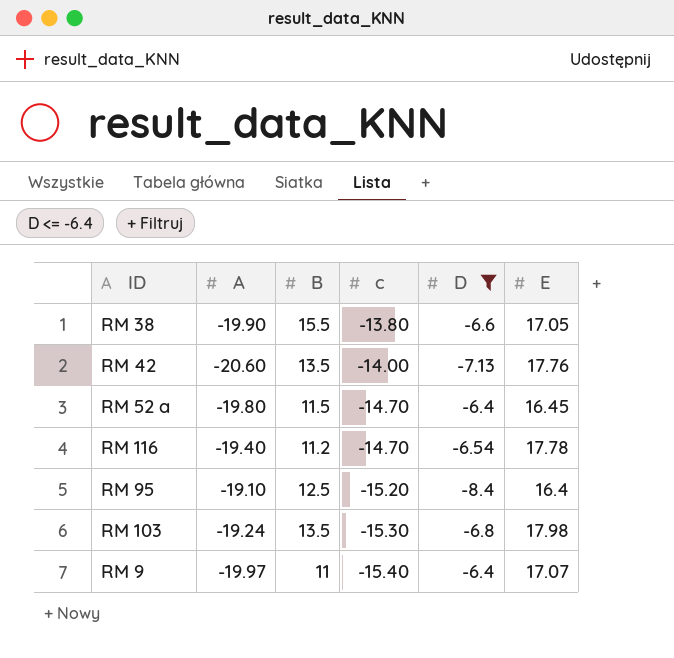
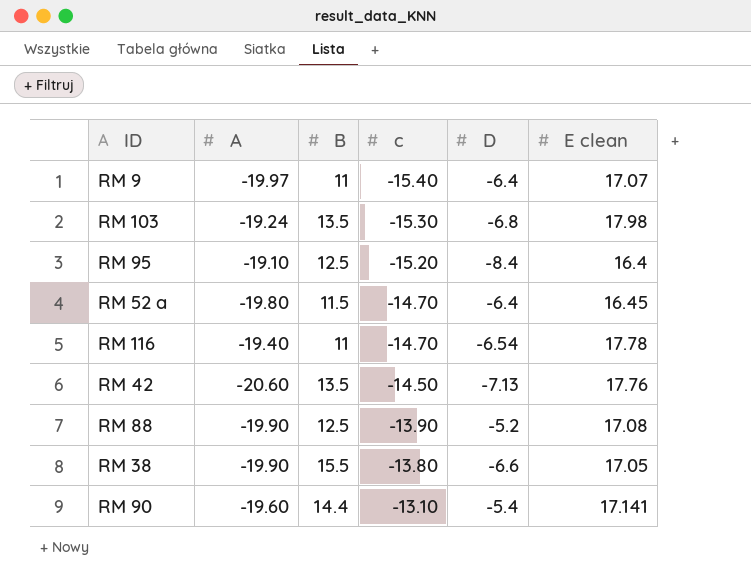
filter: D <= -6.4 -> none
row order: c descending -> c ascending
column name: E -> E clean
RM 116 | B: 11.2 -> 11
RM 42 | c: -14.00 -> -14.50

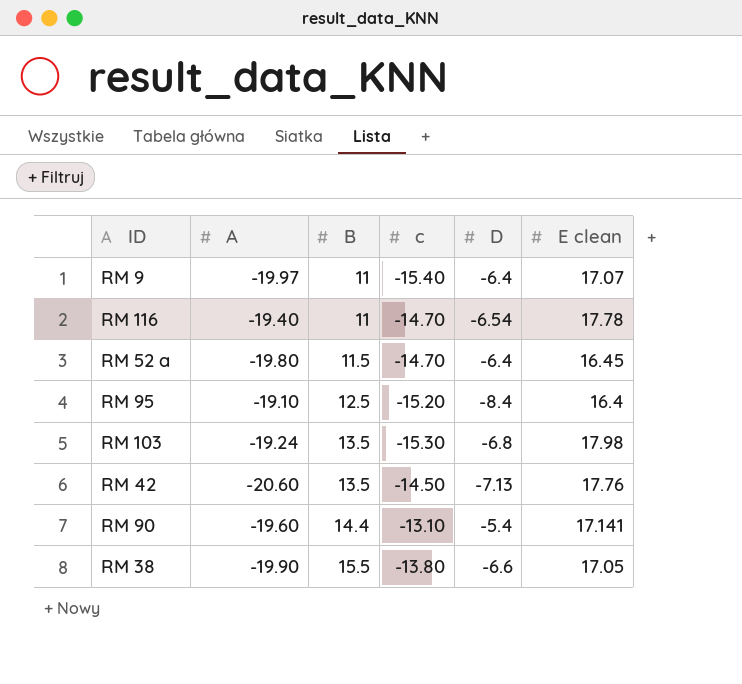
row order: c ascending -> B ascending
row RM 88: -19.90 | 12.5 | -13.90 | -5.2 | 17.08 -> none

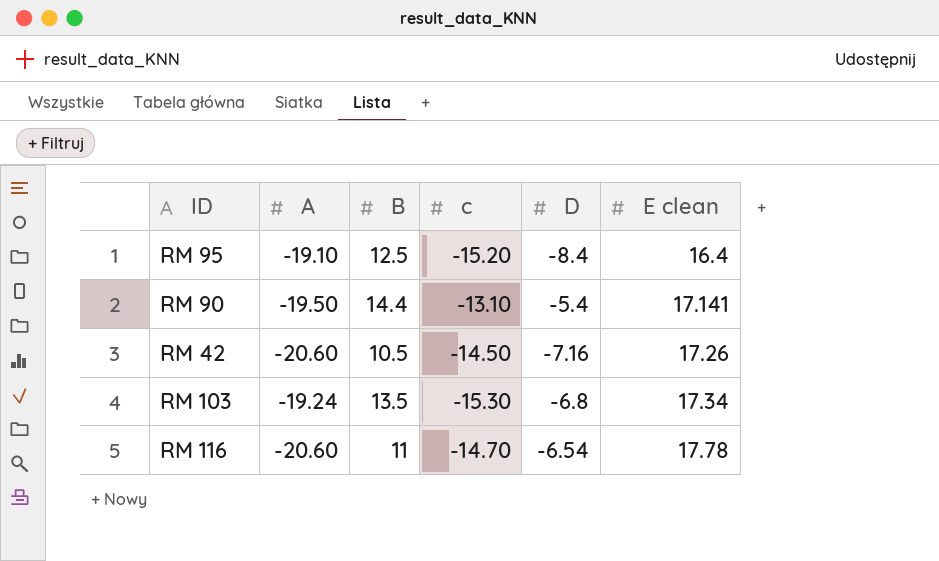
row order: B ascending -> E clean ascending
row RM 9: -19.97 | 11 | -15.40 | -6.4 | 17.07 -> none
row RM 52 a: -19.80 | 11.5 | -14.70 | -6.4 | 16.45 -> none
row RM 38: -19.90 | 15.5 | -13.80 | -6.6 | 17.05 -> none
RM 90 | A: -19.60 -> -19.50
RM 42 | B: 13.5 -> 10.5
RM 42 | D: -7.13 -> -7.16
RM 42 | E clean: 17.76 -> 17.26
RM 103 | E clean: 17.98 -> 17.34
RM 116 | A: -19.40 -> -20.60

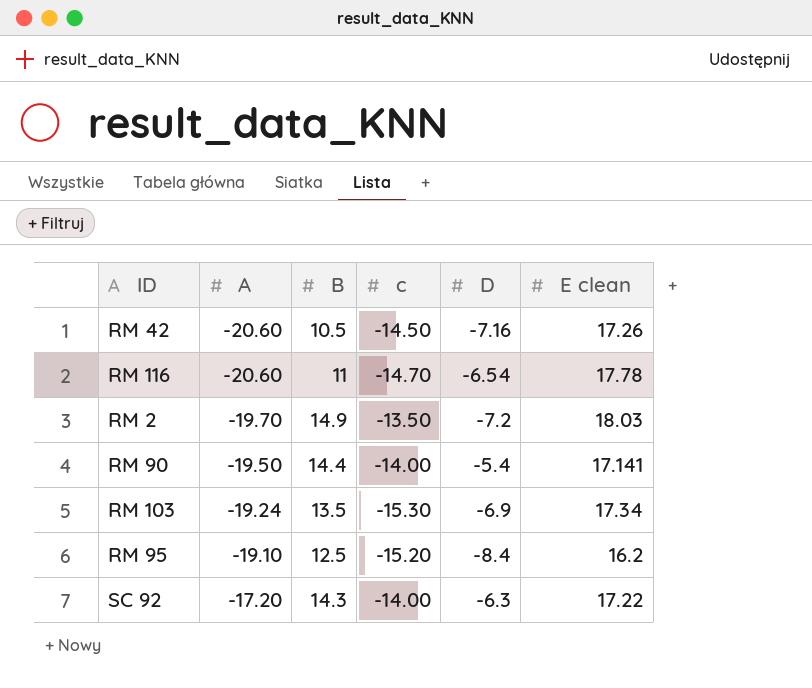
row order: E clean ascending -> A ascending
row RM 2: none -> -19.70 | 14.9 | -13.50 | -7.2 | 18.03
RM 90 | c: -13.10 -> -14.00
RM 103 | D: -6.8 -> -6.9
RM 95 | E clean: 16.4 -> 16.2
row SC 92: none -> -17.20 | 14.3 | -14.00 | -6.3 | 17.22

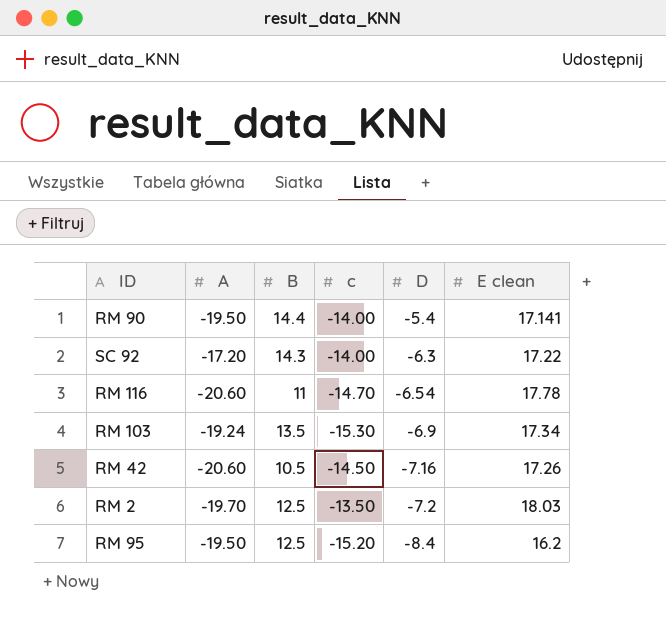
row order: A ascending -> D descending
RM 2 | B: 14.9 -> 12.5
RM 95 | A: -19.10 -> -19.50

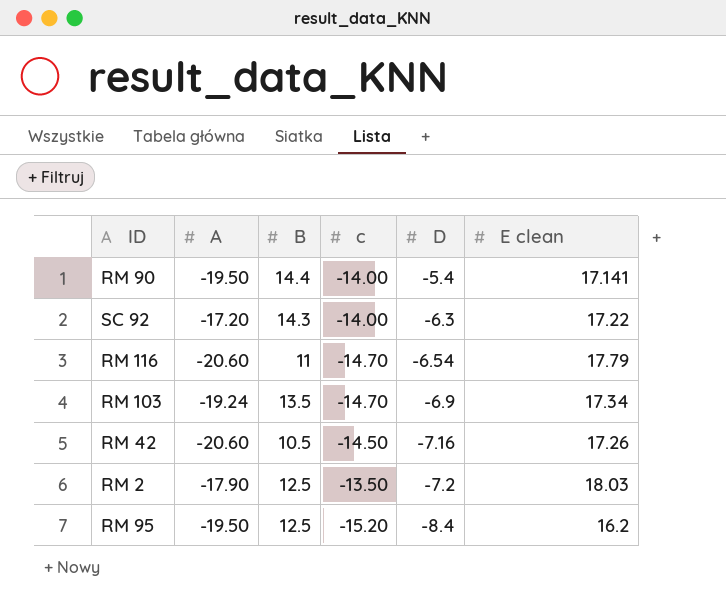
RM 116 | E clean: 17.78 -> 17.79
RM 103 | c: -15.30 -> -14.70
RM 2 | A: -19.70 -> -17.90

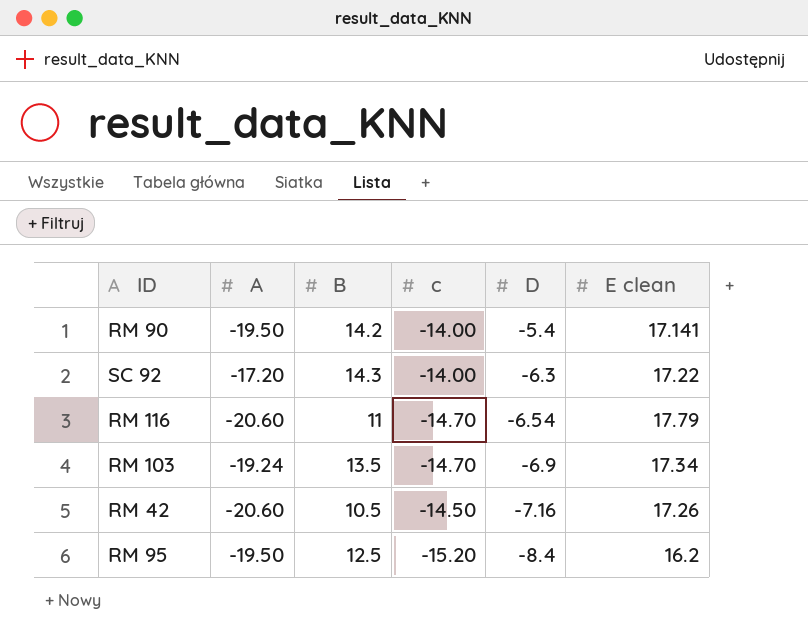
row RM 2: -17.90 | 12.5 | -13.50 | -7.2 | 18.03 -> none
RM 90 | B: 14.4 -> 14.2

